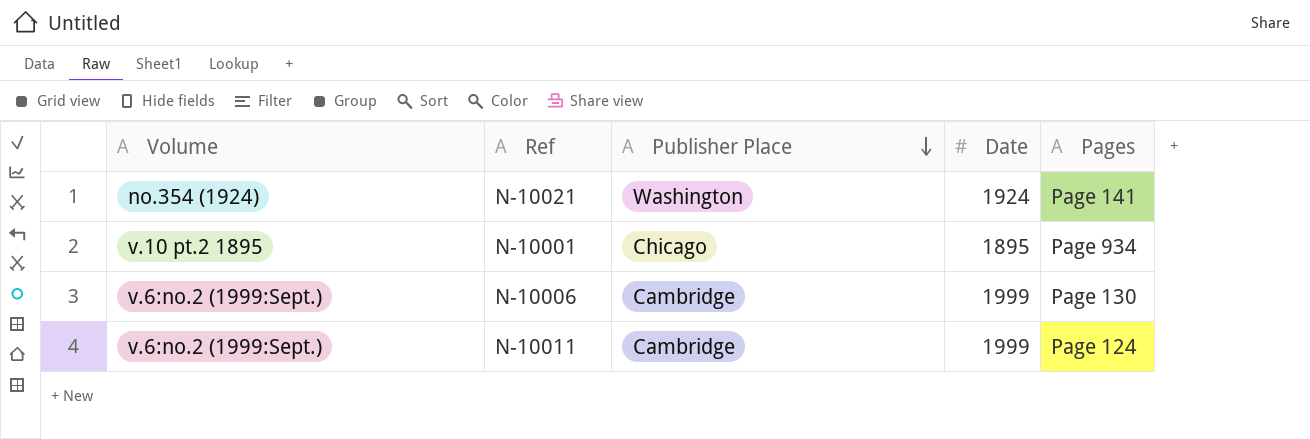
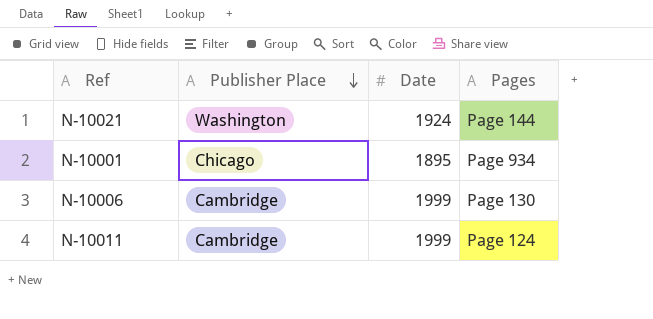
column Volume | position: 1 -> none
N-10021 | Pages: Page 141 -> Page 144

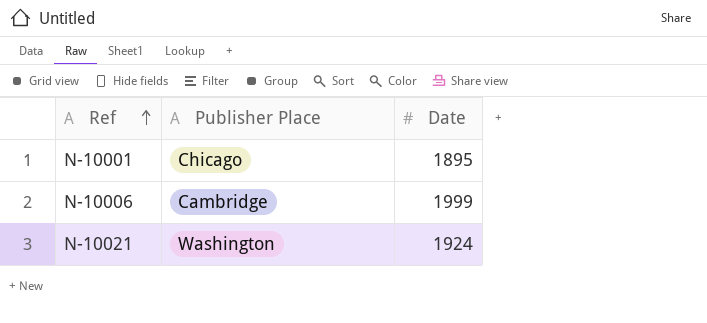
row order: Publisher Place descending -> Ref ascending
column Pages | position: 4 -> none
row N-10011: Cambridge | 1999 | Page 124 -> none

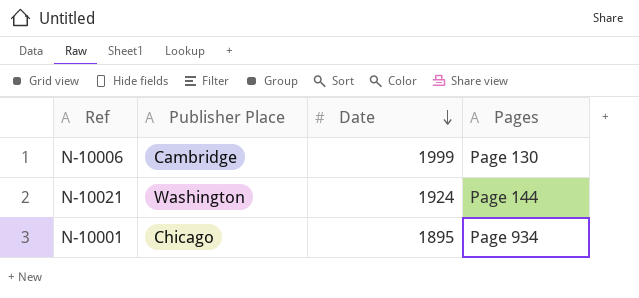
row order: Ref ascending -> Date descending
column Pages | position: none -> 4

